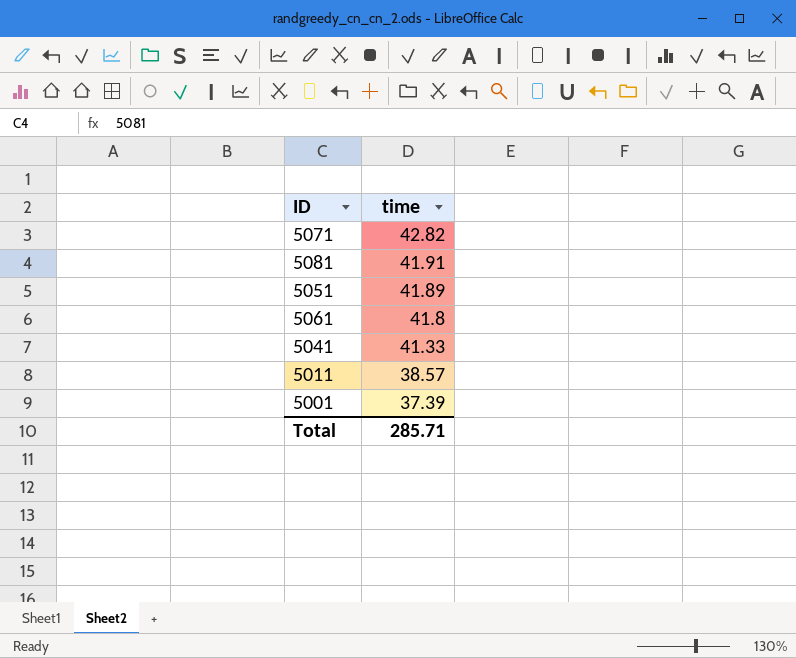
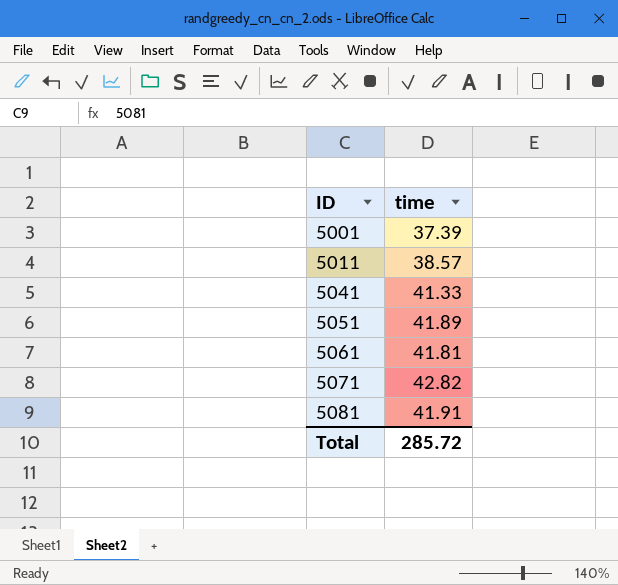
row order: time descending -> ID ascending
5061 | time: 41.8 -> 41.81
Total | time: 285.71 -> 285.72

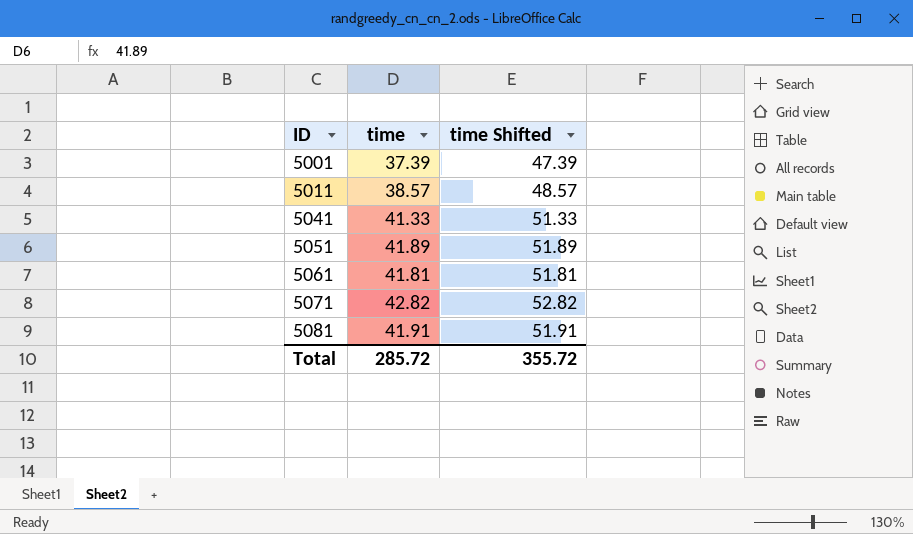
column time Shifted | formula: none -> [time] + 10

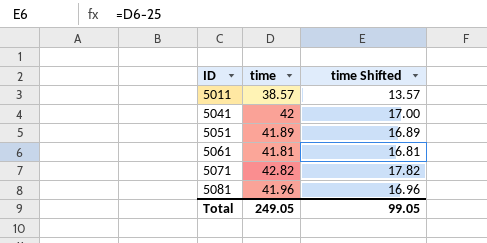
column time Shifted | formula: [time] + 10 -> [time] - 25
row 5001: 37.39 | 47.39 -> none
5041 | time: 41.33 -> 42
5081 | time: 41.91 -> 41.96
Total | time: 285.72 -> 249.05
Total | time Shifted: 355.72 -> 99.05

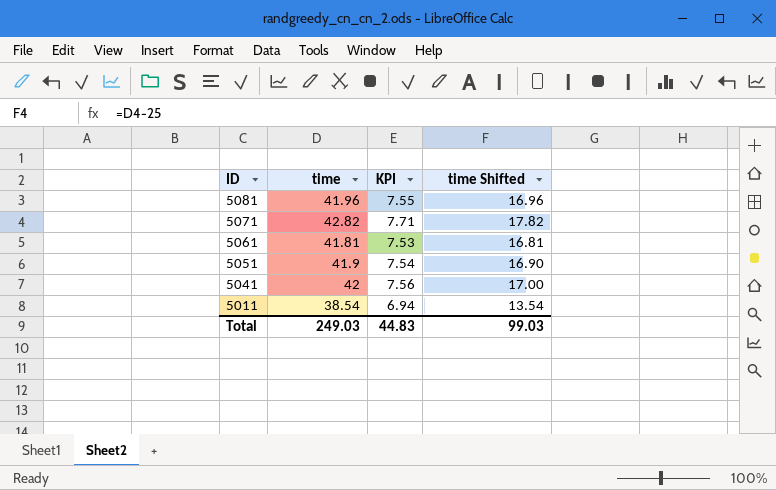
row order: ID ascending -> ID descending
column KPI | formula: none -> [time] * 0.18
5051 | time: 41.89 -> 41.9
5051 | time Shifted: 16.89 -> 16.90
5011 | time: 38.57 -> 38.54
5011 | time Shifted: 13.57 -> 13.54
Total | time: 249.05 -> 249.03
Total | time Shifted: 99.05 -> 99.03

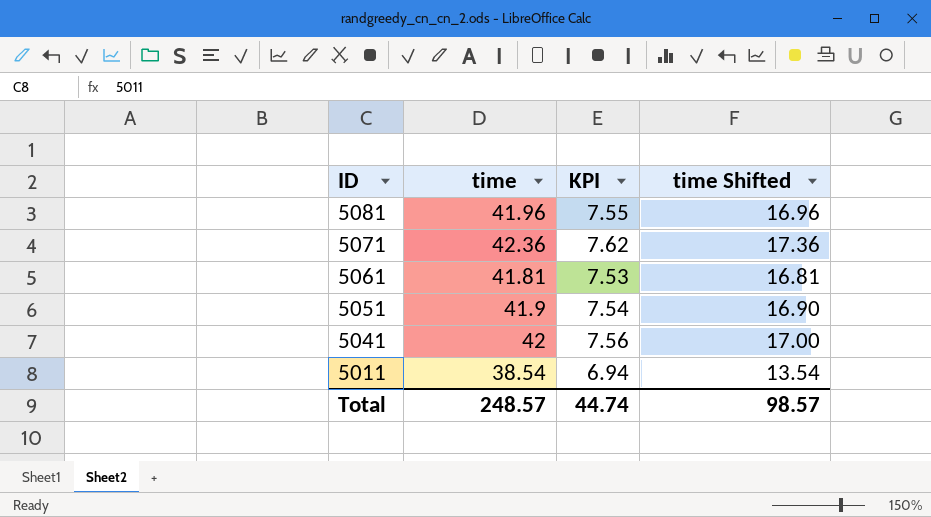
5071 | time: 42.82 -> 42.36
5071 | KPI: 7.71 -> 7.62
5071 | time Shifted: 17.82 -> 17.36
Total | time: 249.03 -> 248.57
Total | KPI: 44.83 -> 44.74
Total | time Shifted: 99.03 -> 98.57

